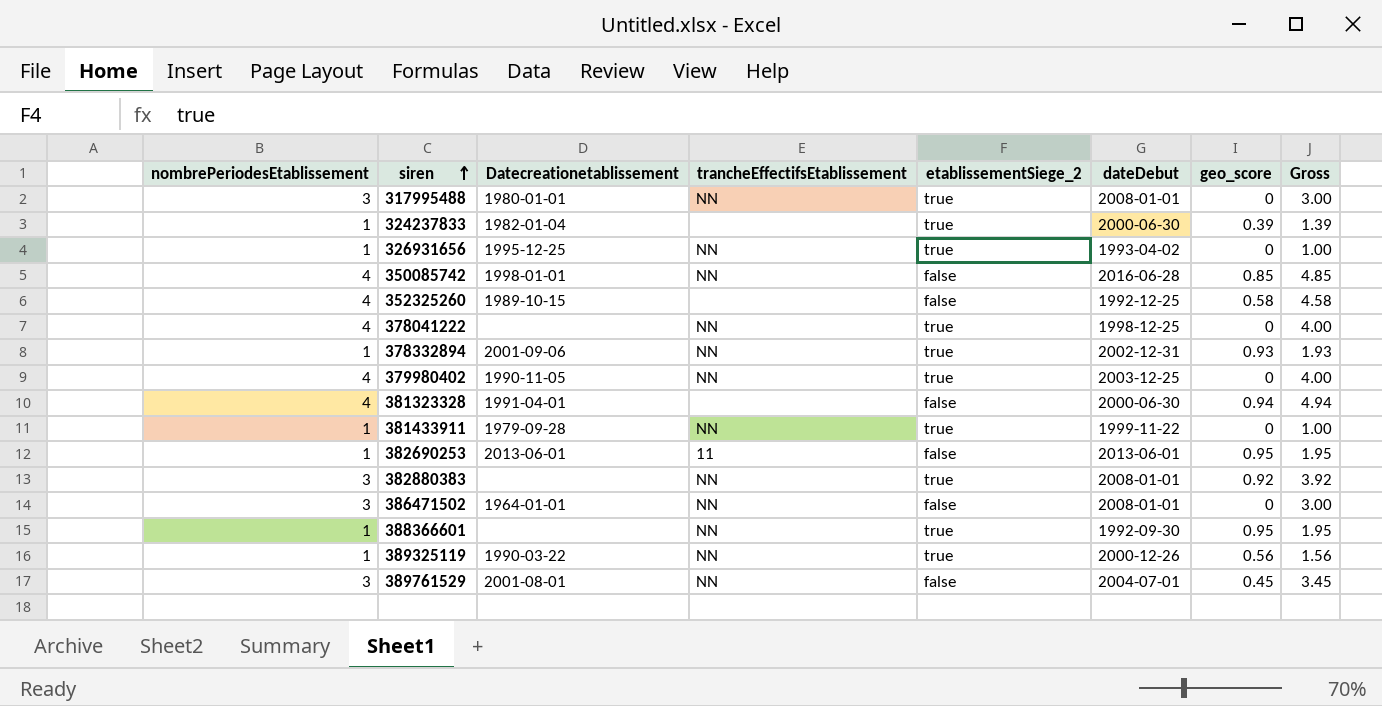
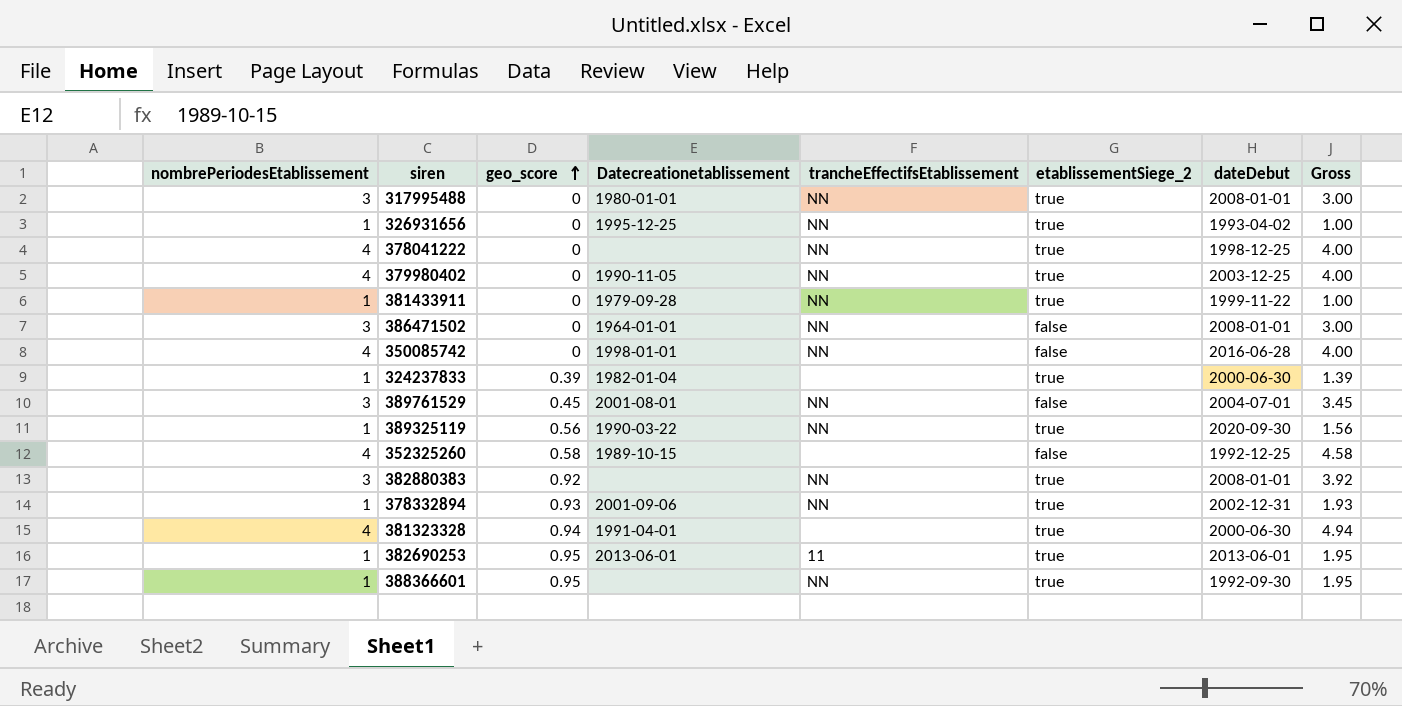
row order: siren ascending -> geo_score ascending
column geo_score | position: 7 -> 3
350085742 | geo_score: 0.85 -> 0
350085742 | Gross: 4.85 -> 4.00
389325119 | dateDebut: 2000-12-26 -> 2020-09-30
381323328 | etablissementSiege_2: false -> true
382690253 | etablissementSiege_2: false -> true

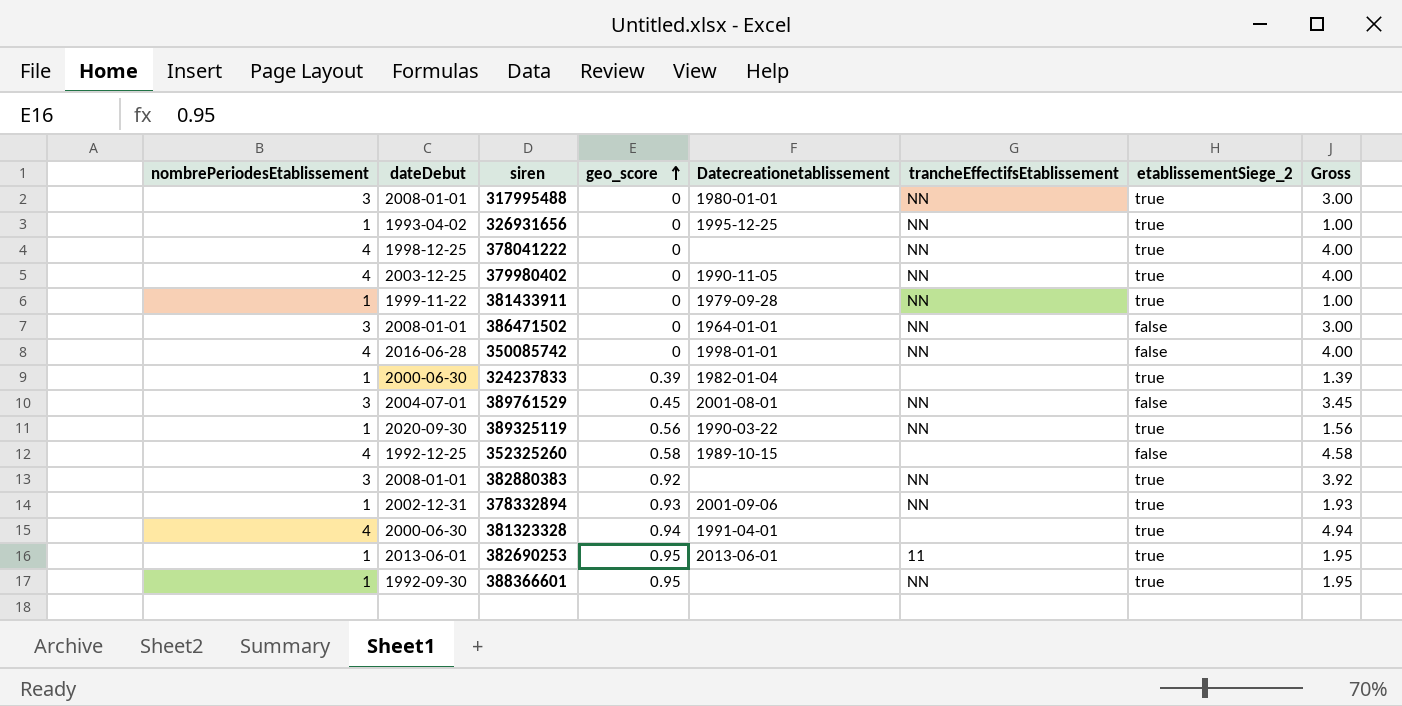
column dateDebut | position: 7 -> 2

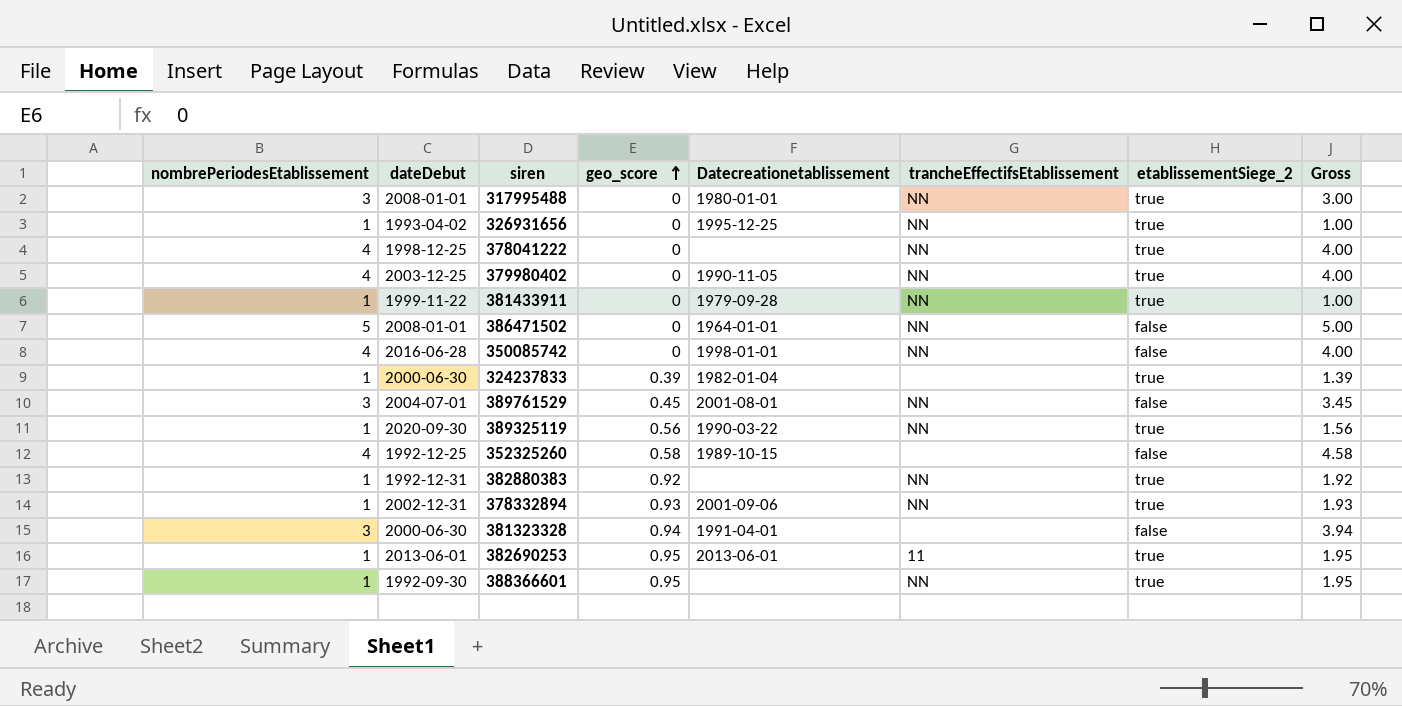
386471502 | nombrePeriodesEtablissement: 3 -> 5
386471502 | Gross: 3.00 -> 5.00
382880383 | nombrePeriodesEtablissement: 3 -> 1
382880383 | dateDebut: 2008-01-01 -> 1992-12-31
382880383 | Gross: 3.92 -> 1.92
381323328 | nombrePeriodesEtablissement: 4 -> 3
381323328 | etablissementSiege_2: true -> false
381323328 | Gross: 4.94 -> 3.94

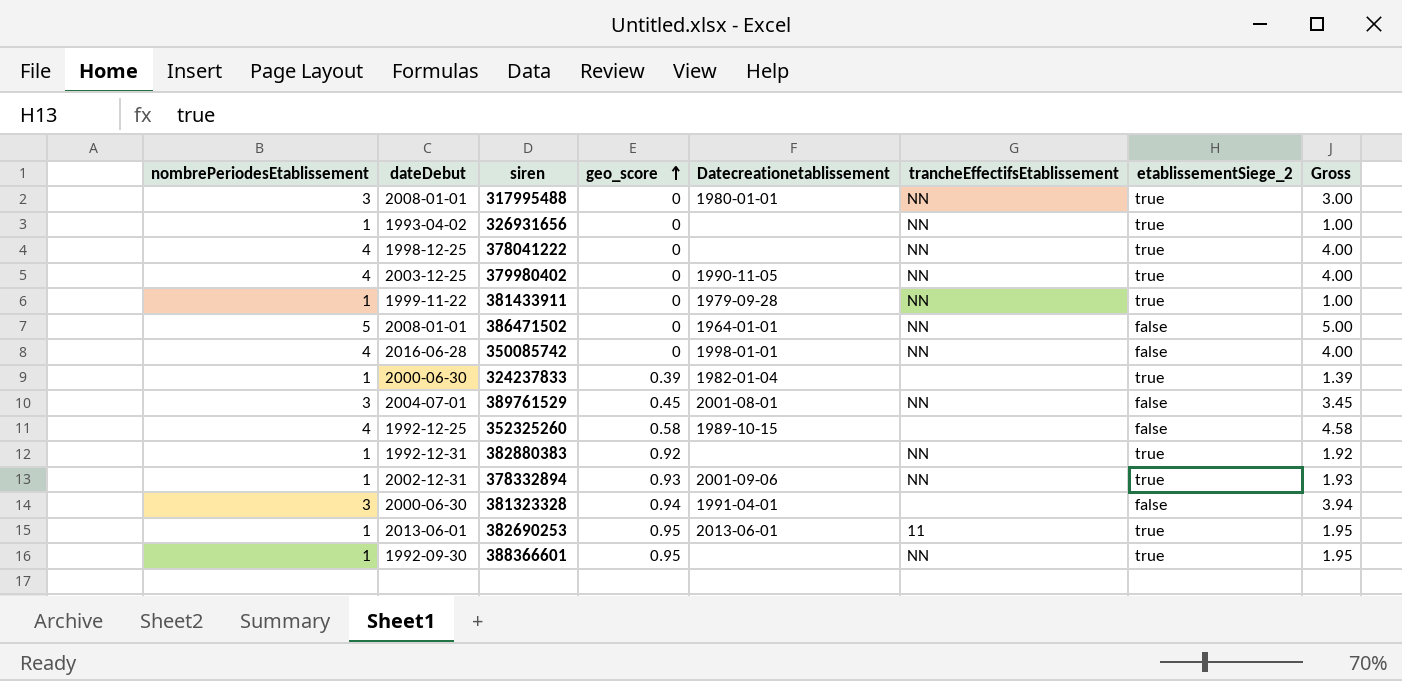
row 389325119: 1 | 2020-09-30 | 0.56 | 1990-03-22 | NN | true | 1.56 -> none
326931656 | Datecreationetablissement: 1995-12-25 -> none

